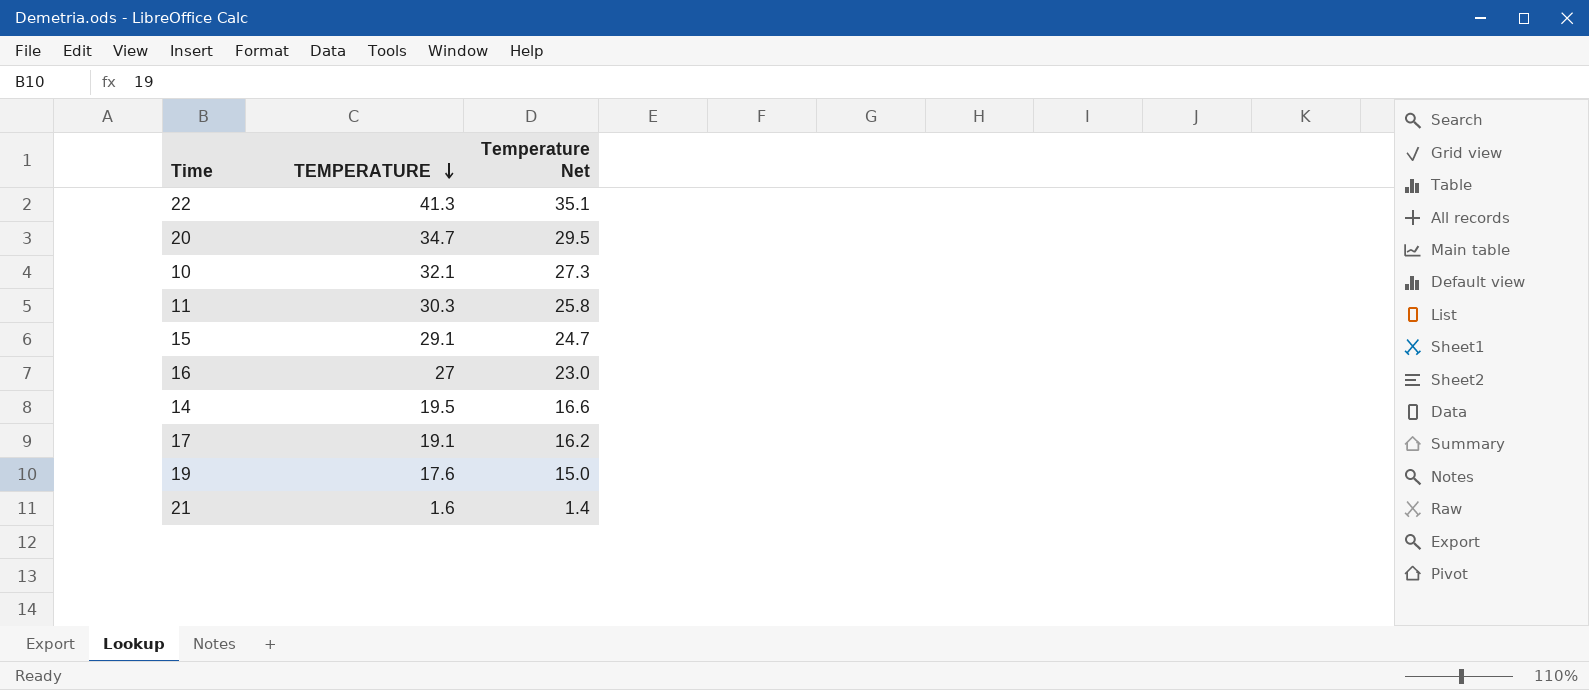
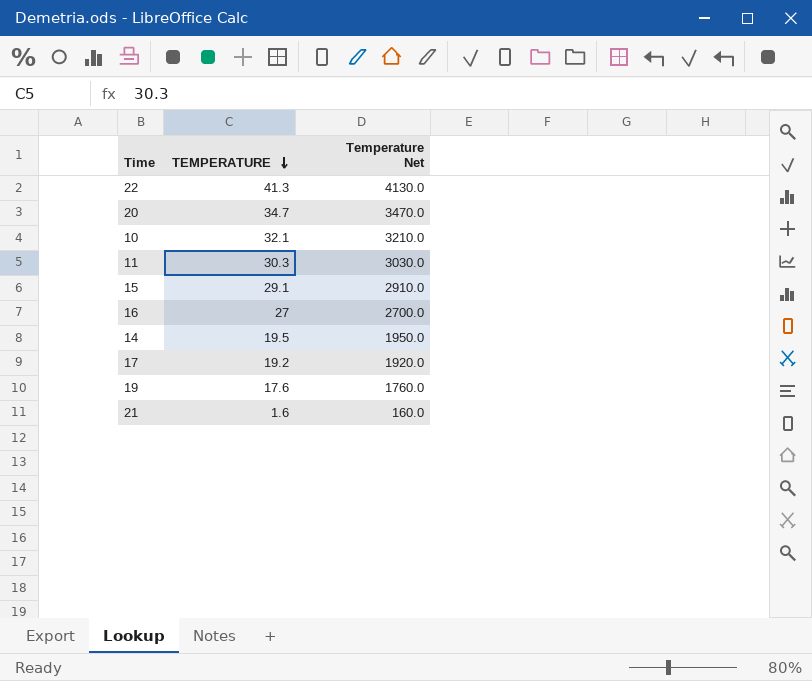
column Temperature Net | formula: [TEMPERATURE] * 0.85 -> [TEMPERATURE] * 100
17 | TEMPERATURE: 19.1 -> 19.2

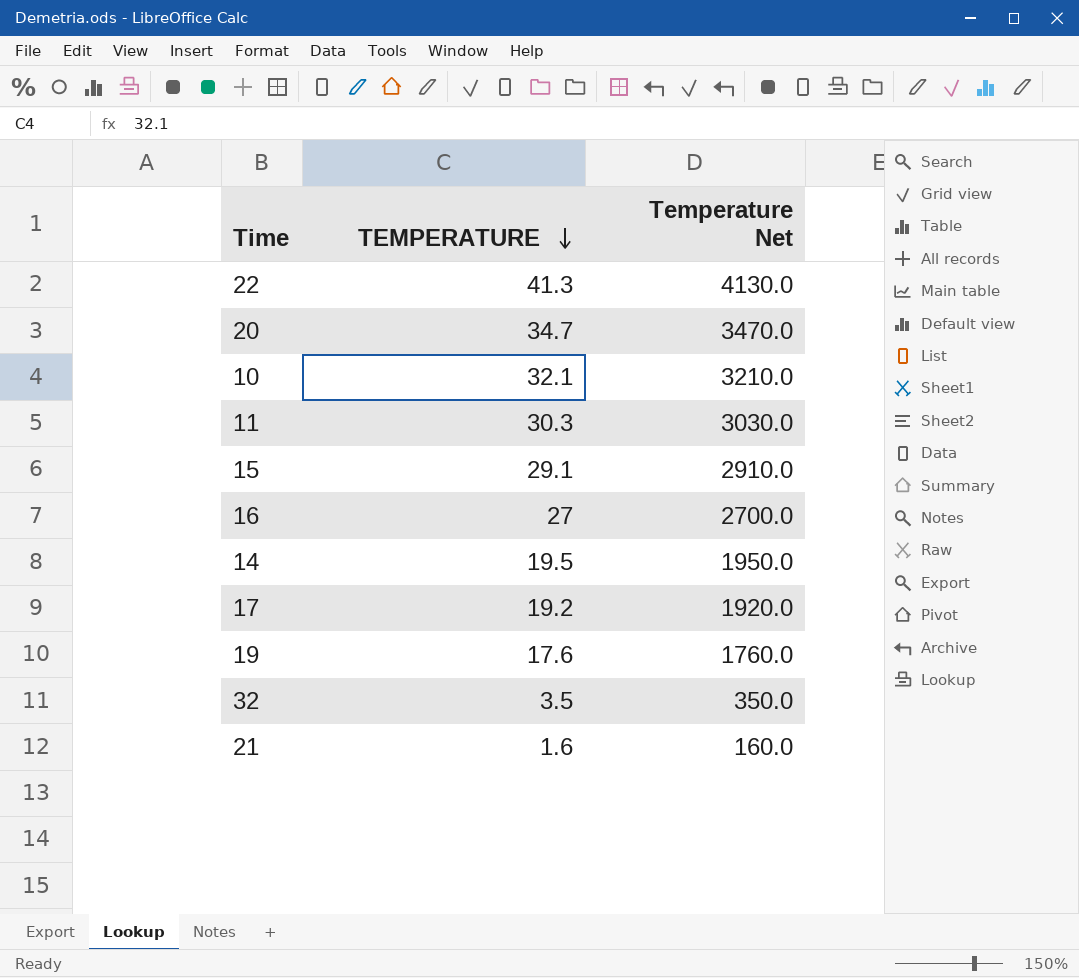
row 32: none -> 3.5 | 350.0

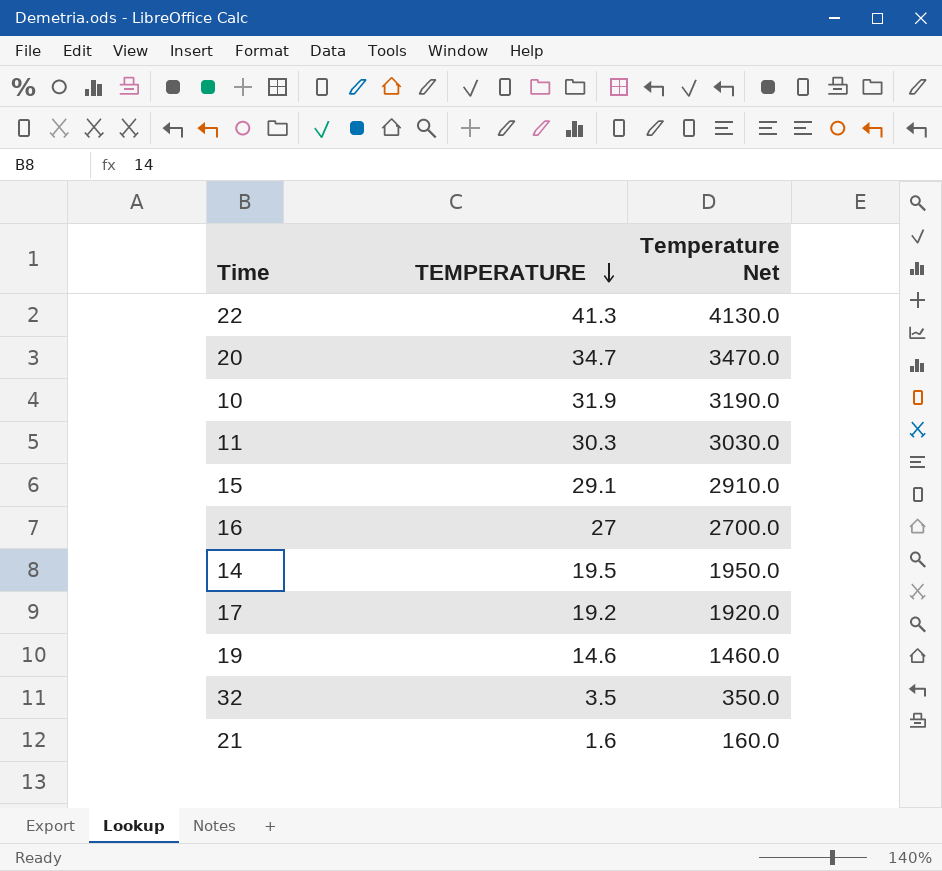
10 | TEMPERATURE: 32.1 -> 31.9
10 | Temperature Net: 3210.0 -> 3190.0
19 | TEMPERATURE: 17.6 -> 14.6
19 | Temperature Net: 1760.0 -> 1460.0

